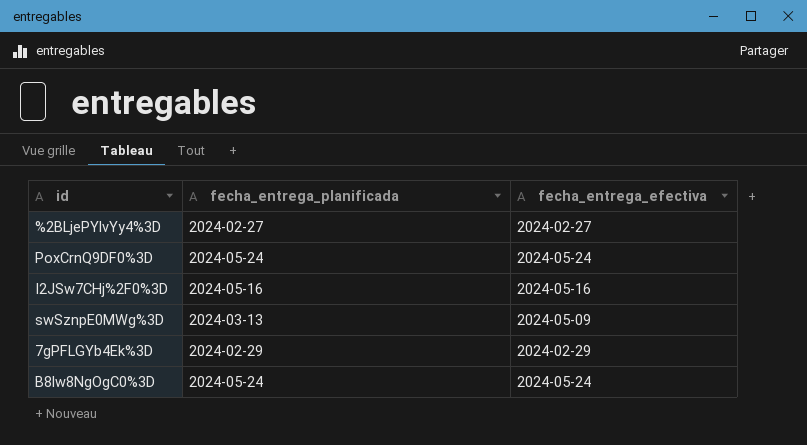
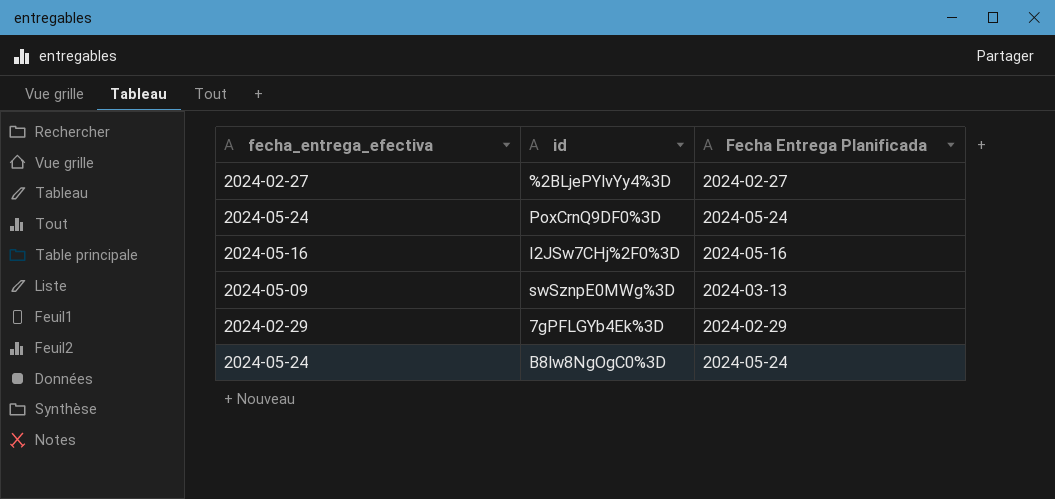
column fecha_entrega_efectiva | position: 3 -> 1
column name: fecha_entrega_planificada -> Fecha Entrega Planificada

